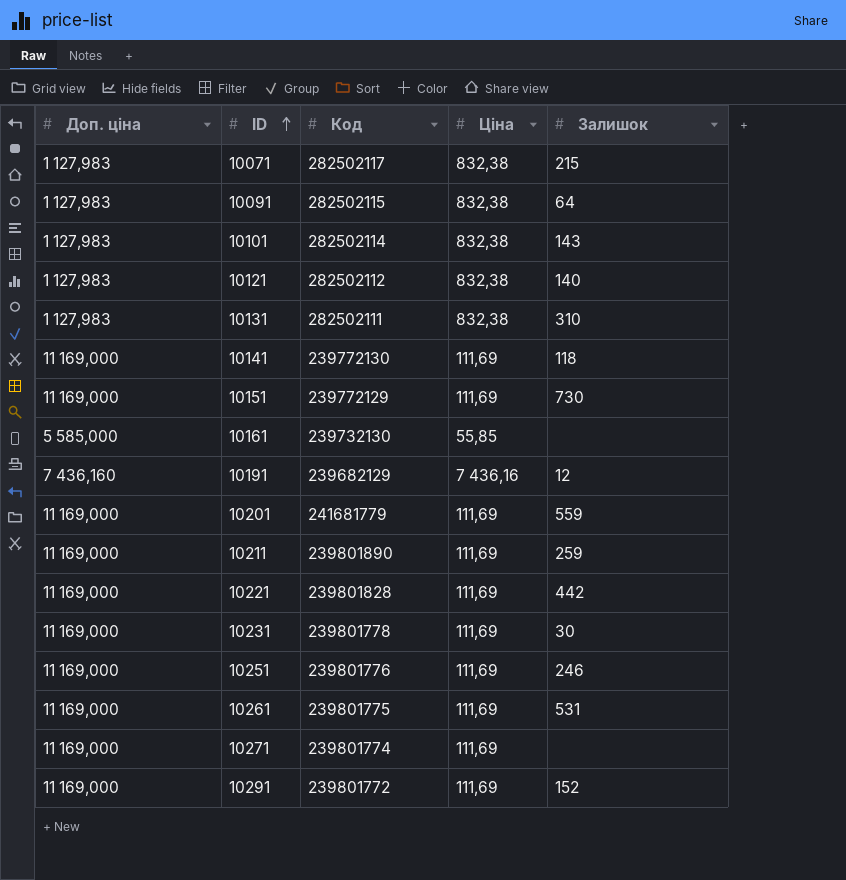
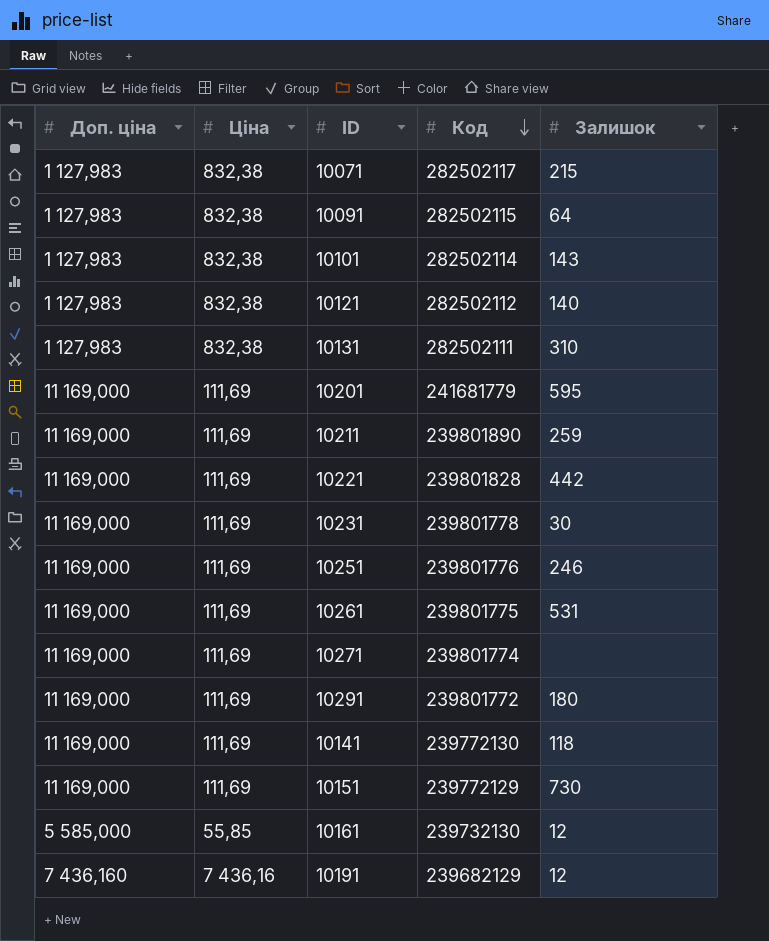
row order: ID ascending -> Код descending
column Ціна | position: 4 -> 2
10201 | Залишок: 559 -> 595
10291 | Залишок: 152 -> 180
10161 | Залишок: none -> 12

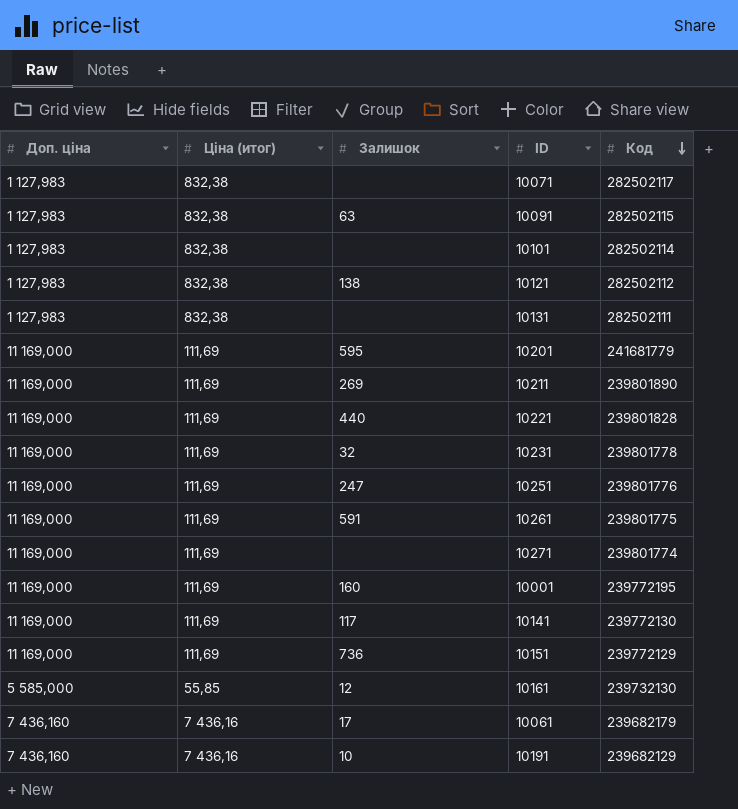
column name: Ціна -> Ціна (итог)
column Залишок | position: 5 -> 3
row 10291: 11 169,000 | 111,69 | 239801772 | 180 -> none
10071 | Залишок: 215 -> none
10091 | Залишок: 64 -> 63
10101 | Залишок: 143 -> none
10121 | Залишок: 140 -> 138
10131 | Залишок: 310 -> none
10211 | Залишок: 259 -> 269
10221 | Залишок: 442 -> 440
10231 | Залишок: 30 -> 32
10251 | Залишок: 246 -> 247
10261 | Залишок: 531 -> 591
row 10001: none -> 11 169,000 | 111,69 | 160 | 239772195
10141 | Залишок: 118 -> 117
10151 | Залишок: 730 -> 736
row 10061: none -> 7 436,160 | 7 436,16 | 17 | 239682179
10191 | Залишок: 12 -> 10

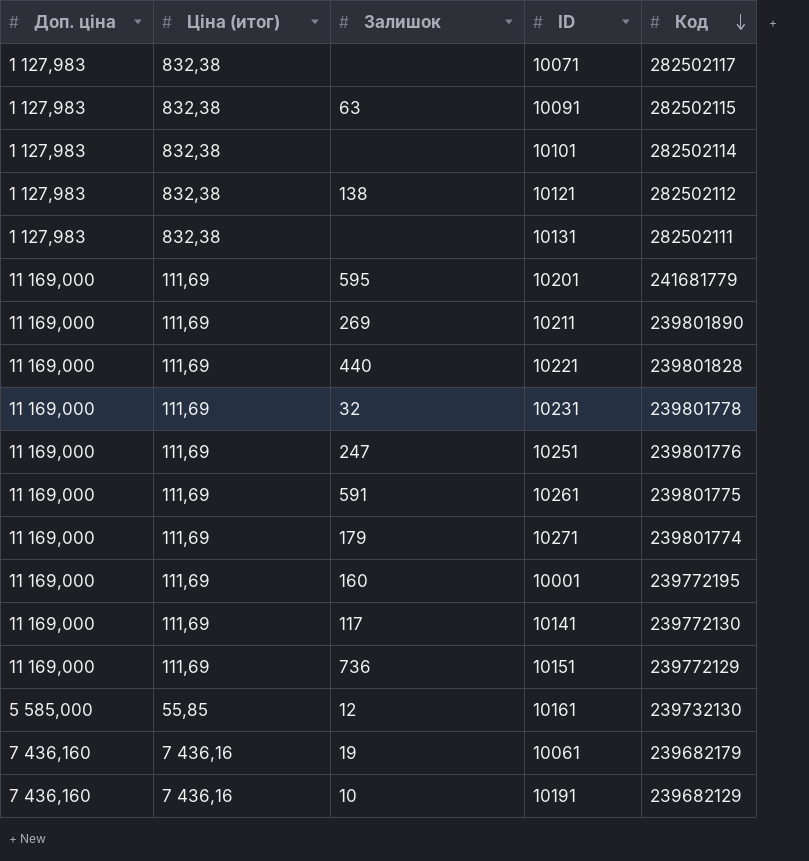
10271 | Залишок: none -> 179
10061 | Залишок: 17 -> 19

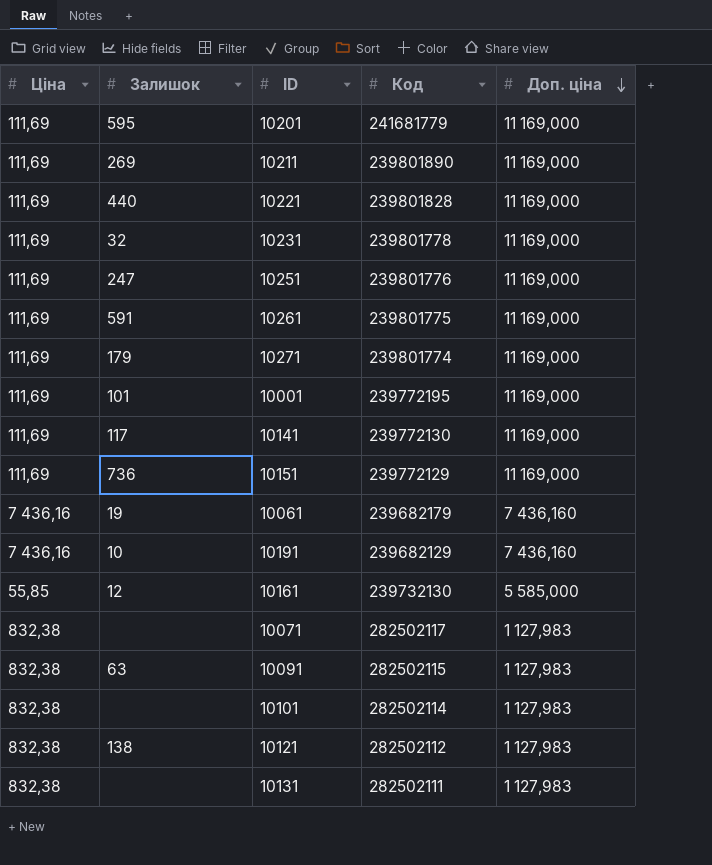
row order: Код descending -> Доп. ціна descending
column name: Ціна (итог) -> Ціна
column Доп. ціна | position: 1 -> 5
10001 | Залишок: 160 -> 101

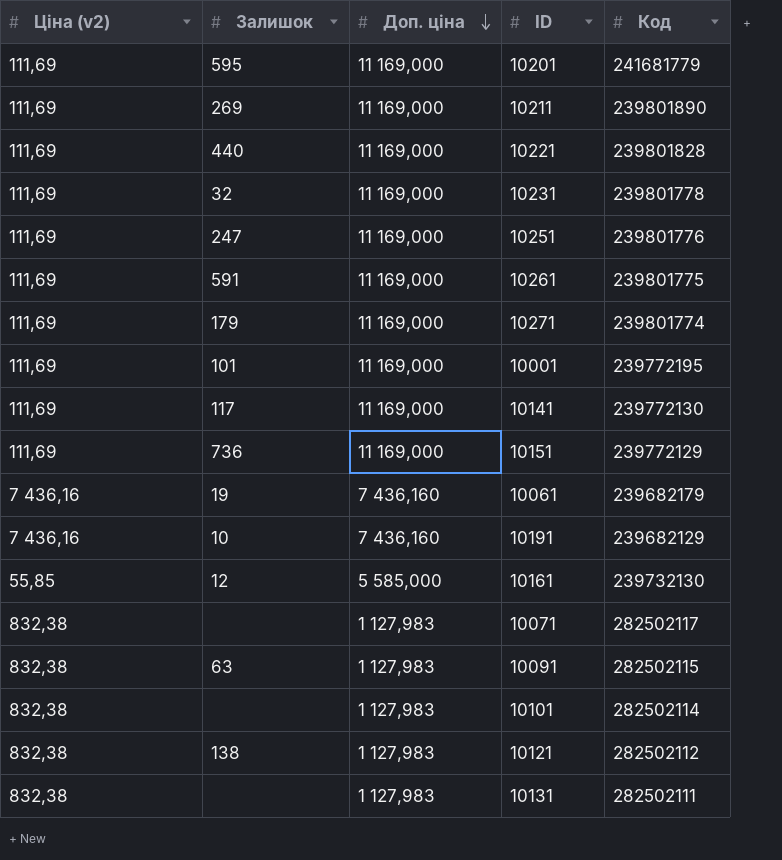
column name: Ціна -> Ціна (v2)
column Доп. ціна | position: 5 -> 3

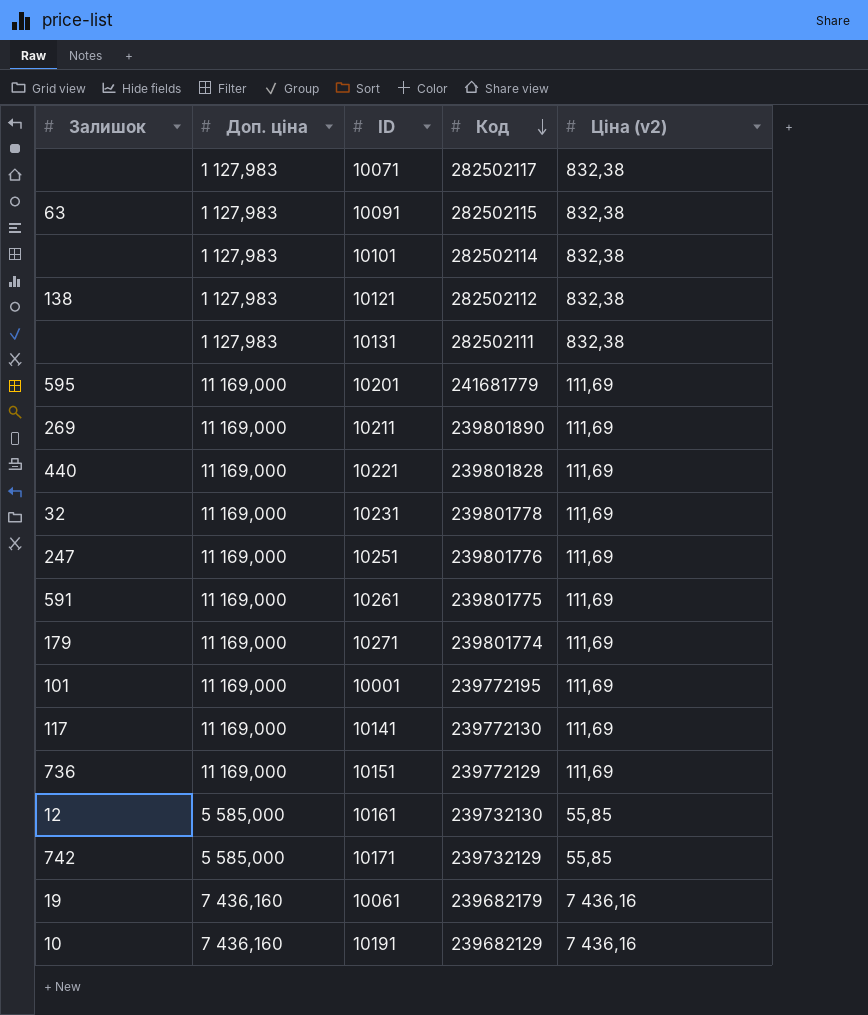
row order: Доп. ціна descending -> Код descending
column Ціна (v2) | position: 1 -> 5
row 10171: none -> 742 | 5 585,000 | 239732129 | 55,85

